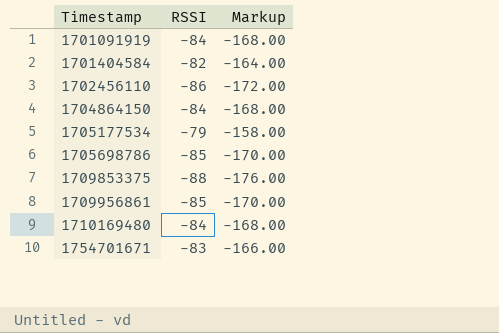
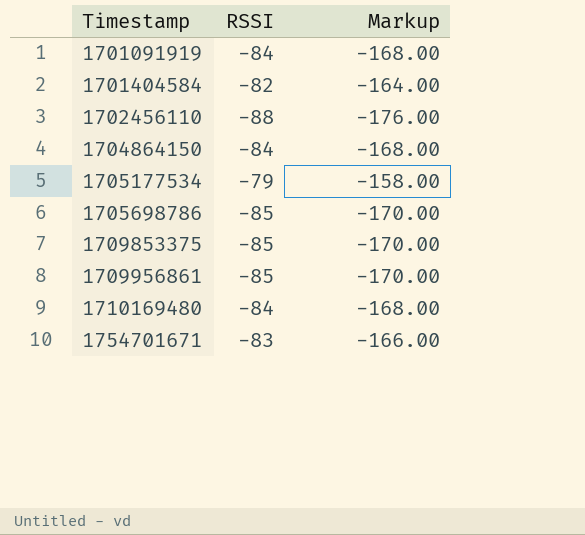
1702456110 | RSSI: -86 -> -88
1702456110 | Markup: -172.00 -> -176.00
1709853375 | RSSI: -88 -> -85
1709853375 | Markup: -176.00 -> -170.00

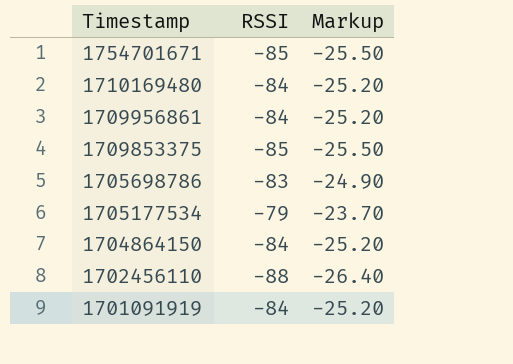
row order: Timestamp ascending -> Timestamp descending
column Markup | formula: [RSSI] * 2 -> [RSSI] * 0.3
row 1701404584: -82 | -164.00 -> none
1754701671 | RSSI: -83 -> -85
1709956861 | RSSI: -85 -> -84
1705698786 | RSSI: -85 -> -83

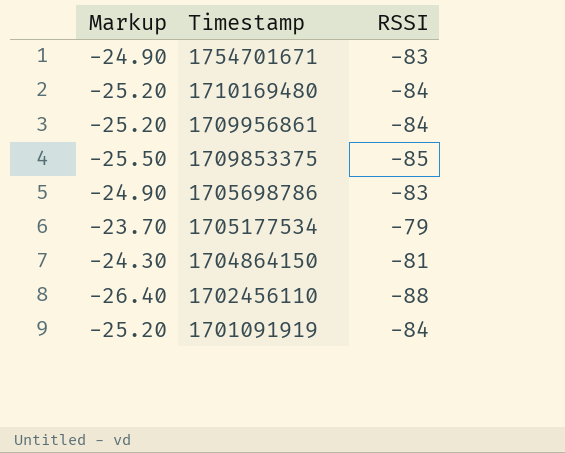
column Markup | position: 3 -> 1
1754701671 | Markup: -25.50 -> -24.90
1754701671 | RSSI: -85 -> -83
1704864150 | Markup: -25.20 -> -24.30
1704864150 | RSSI: -84 -> -81

